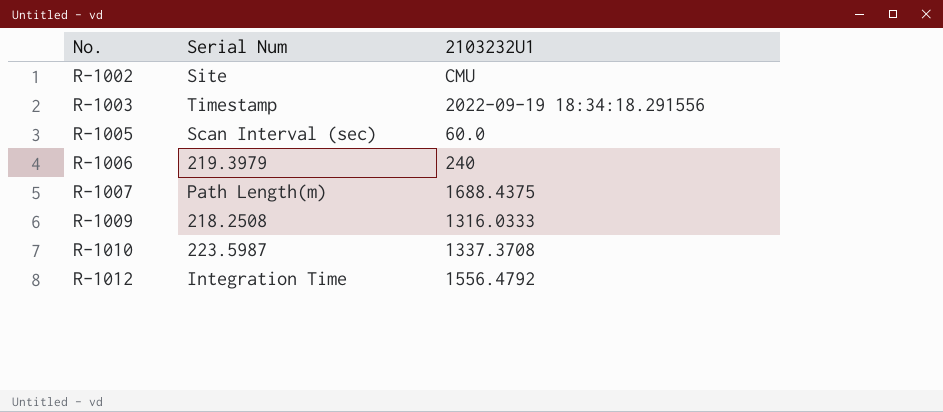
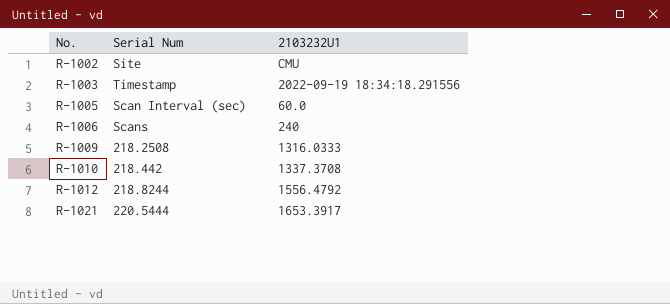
row R-1007: Path Length(m) | 1688.4375 -> none
R-1006 | Serial Num: 219.3979 -> Scans
R-1010 | Serial Num: 223.5987 -> 218.442
R-1012 | Serial Num: Integration Time -> 218.8244
row R-1021: none -> 220.5444 | 1653.3917

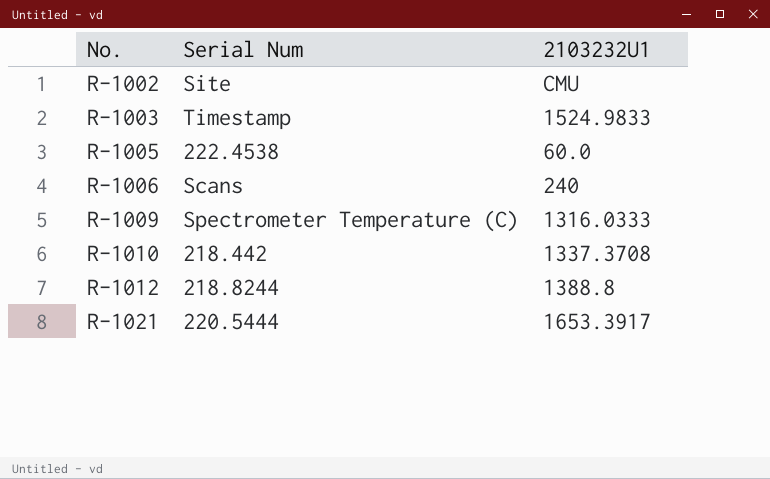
R-1003 | 2103232U1: 2022-09-19 18:34:18.291556 -> 1524.9833
R-1005 | Serial Num: Scan Interval (sec) -> 222.4538
R-1009 | Serial Num: 218.2508 -> Spectrometer Temperature (C)
R-1012 | 2103232U1: 1556.4792 -> 1388.8

